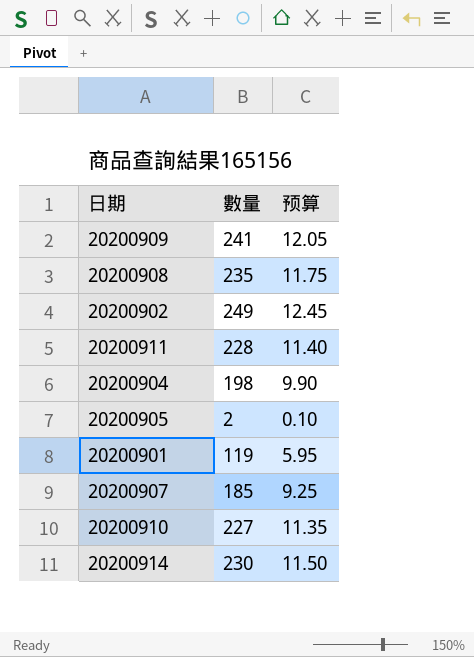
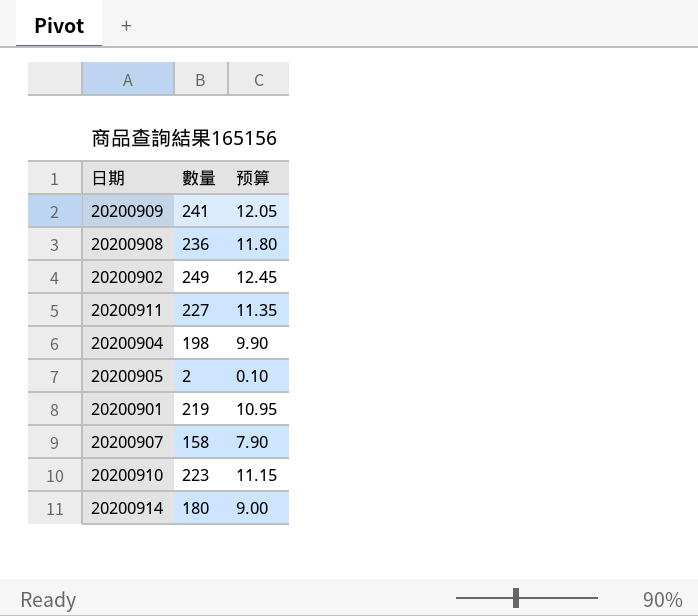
20200908 | 數量: 235 -> 236
20200908 | 预算: 11.75 -> 11.80
20200911 | 數量: 228 -> 227
20200911 | 预算: 11.40 -> 11.35
20200901 | 數量: 119 -> 219
20200901 | 预算: 5.95 -> 10.95
20200907 | 數量: 185 -> 158
20200907 | 预算: 9.25 -> 7.90
20200910 | 數量: 227 -> 223
20200910 | 预算: 11.35 -> 11.15
20200914 | 數量: 230 -> 180
20200914 | 预算: 11.50 -> 9.00

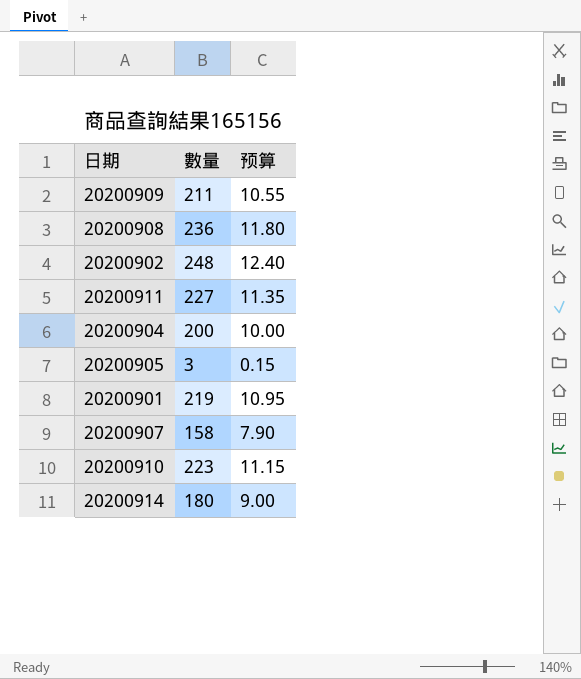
20200909 | 數量: 241 -> 211
20200909 | 预算: 12.05 -> 10.55
20200902 | 數量: 249 -> 248
20200902 | 预算: 12.45 -> 12.40
20200904 | 數量: 198 -> 200
20200904 | 预算: 9.90 -> 10.00
20200905 | 數量: 2 -> 3
20200905 | 预算: 0.10 -> 0.15

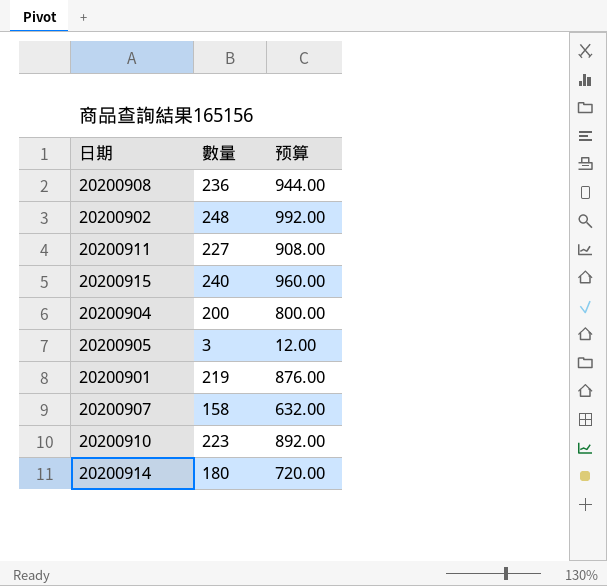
column 预算 | formula: [數量] * 0.05 -> [數量] * 4
row 20200909: 211 | 10.55 -> none
row 20200915: none -> 240 | 960.00

